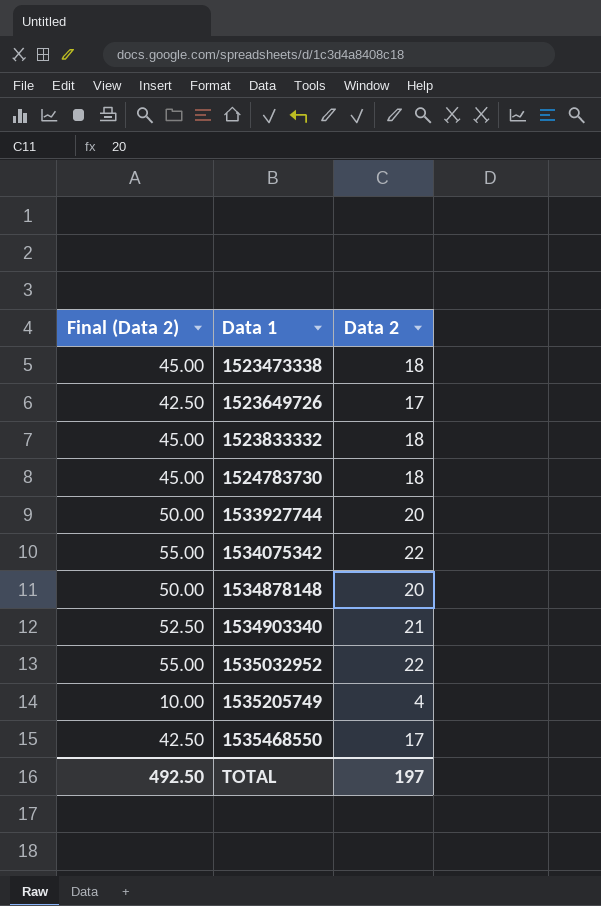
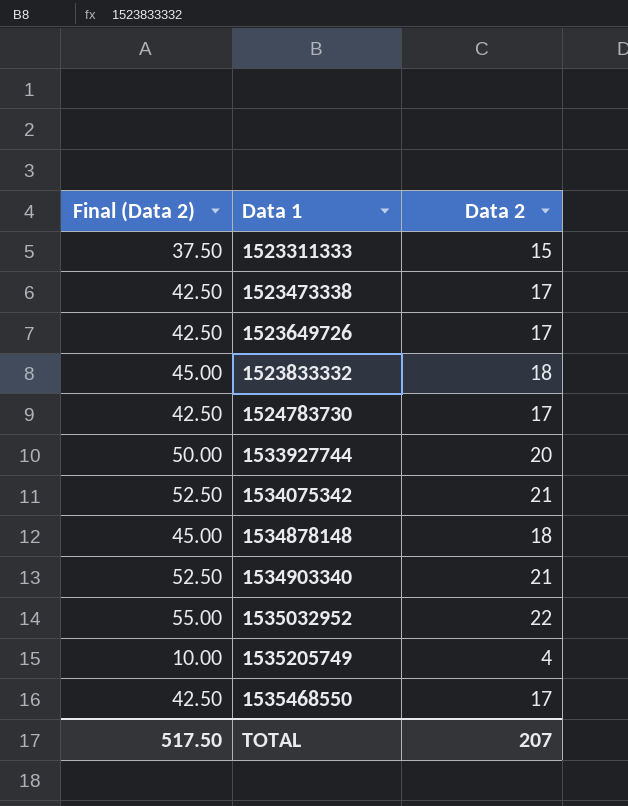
row 1523311333: none -> 37.50 | 15
1523473338 | Final (Data 2): 45.00 -> 42.50
1523473338 | Data 2: 18 -> 17
1524783730 | Final (Data 2): 45.00 -> 42.50
1524783730 | Data 2: 18 -> 17
1534075342 | Final (Data 2): 55.00 -> 52.50
1534075342 | Data 2: 22 -> 21
1534878148 | Final (Data 2): 50.00 -> 45.00
1534878148 | Data 2: 20 -> 18
TOTAL | Final (Data 2): 492.50 -> 517.50
TOTAL | Data 2: 197 -> 207

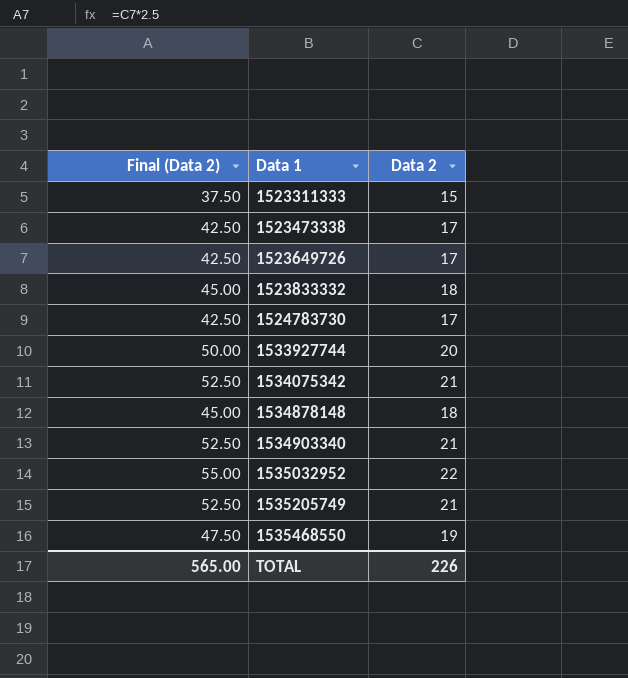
1535205749 | Final (Data 2): 10.00 -> 52.50
1535205749 | Data 2: 4 -> 21
1535468550 | Final (Data 2): 42.50 -> 47.50
1535468550 | Data 2: 17 -> 19
TOTAL | Final (Data 2): 517.50 -> 565.00
TOTAL | Data 2: 207 -> 226

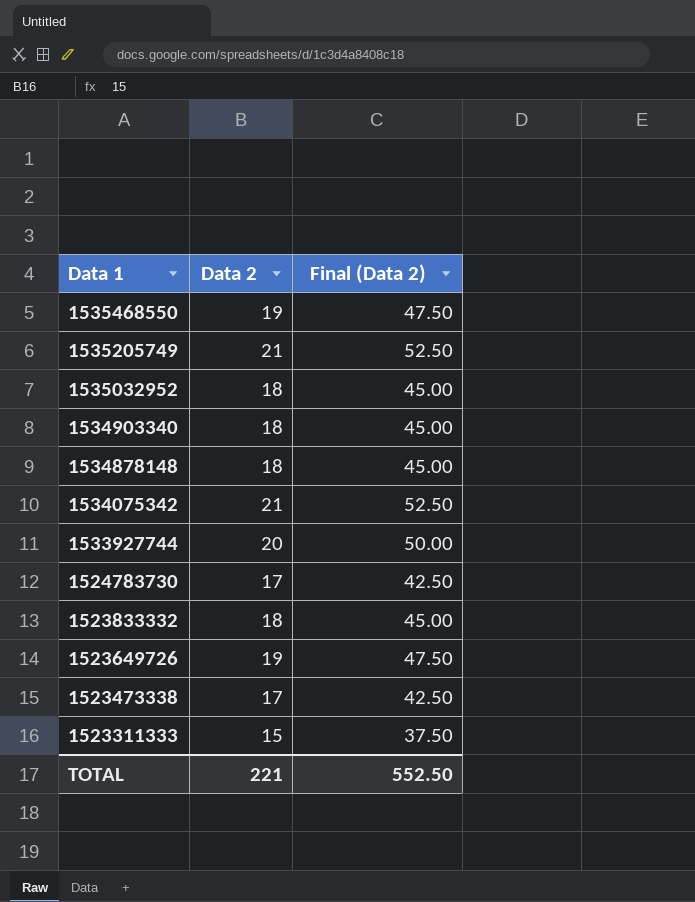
row order: Data 1 ascending -> Data 1 descending
column Final (Data 2) | position: 1 -> 3
1535032952 | Data 2: 22 -> 18
1535032952 | Final (Data 2): 55.00 -> 45.00
1534903340 | Data 2: 21 -> 18
1534903340 | Final (Data 2): 52.50 -> 45.00
1523649726 | Data 2: 17 -> 19
1523649726 | Final (Data 2): 42.50 -> 47.50
TOTAL | Data 2: 226 -> 221
TOTAL | Final (Data 2): 565.00 -> 552.50

